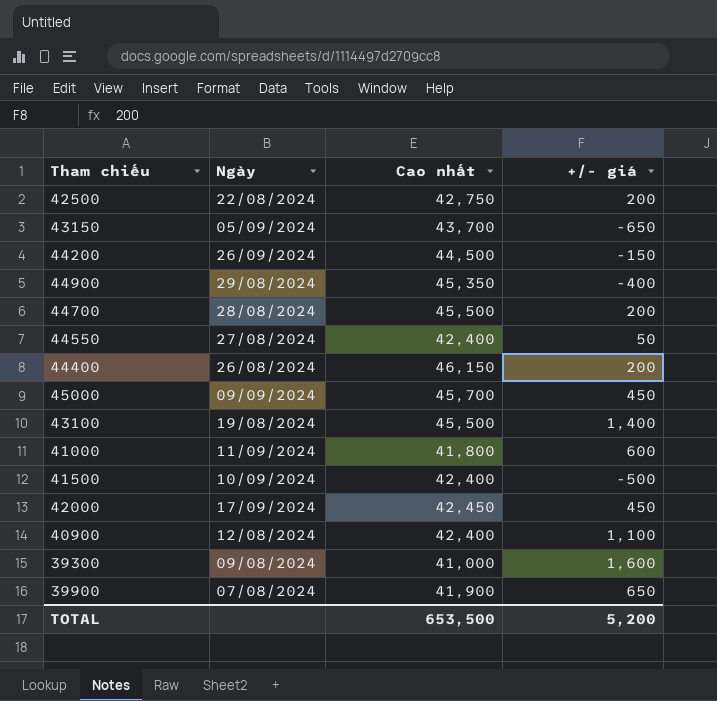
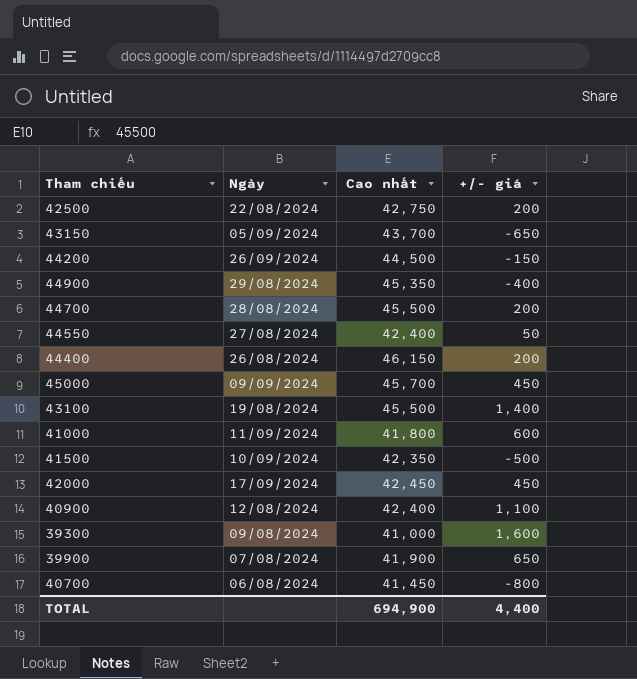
41500 | Cao nhất: 42,400 -> 42,350
row 40700: none -> 06/08/2024 | 41,450 | -800
TOTAL | Cao nhất: 653,500 -> 694,900
TOTAL | +/- giá: 5,200 -> 4,400

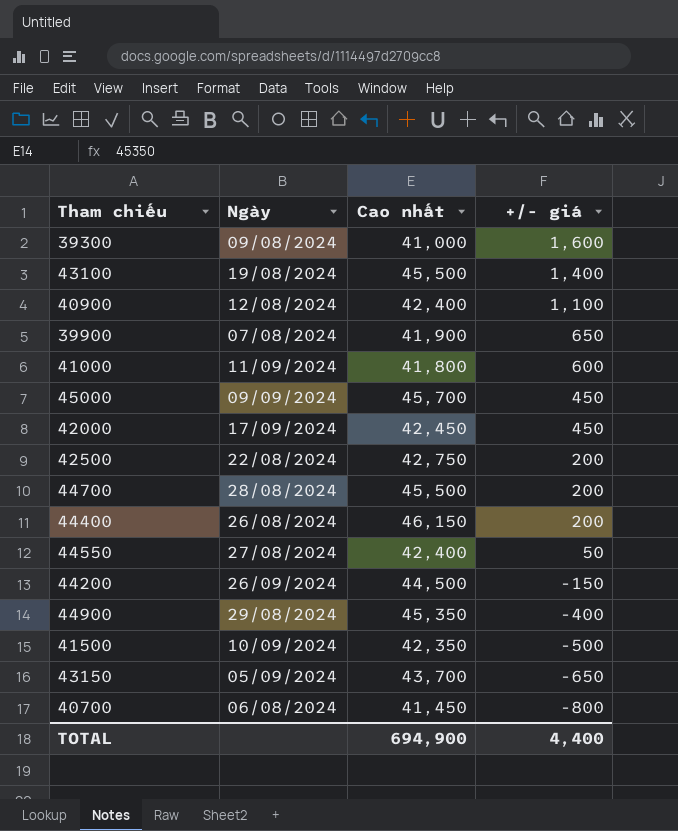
row order: none -> +/- giá descending

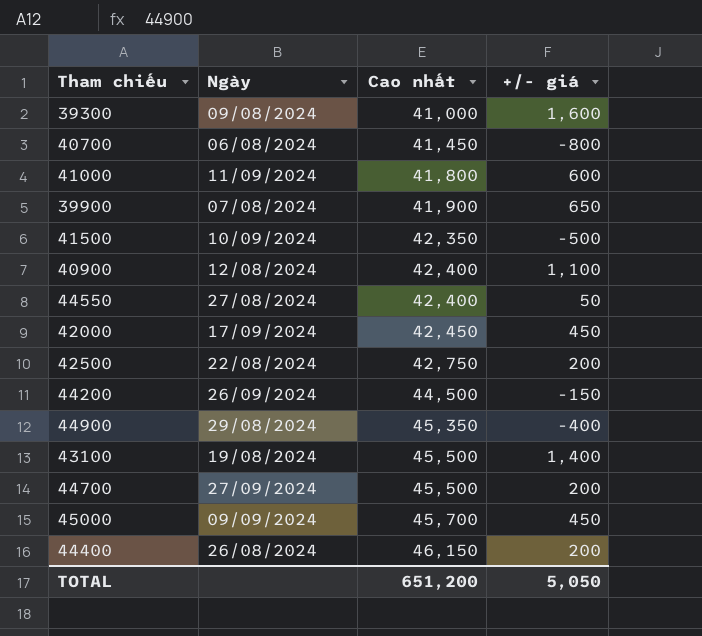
row order: +/- giá descending -> Cao nhất ascending
row 43150: 05/09/2024 | 43,700 | -650 -> none
44700 | Ngày: 28/08/2024 -> 27/09/2024
TOTAL | Cao nhất: 694,900 -> 651,200
TOTAL | +/- giá: 4,400 -> 5,050

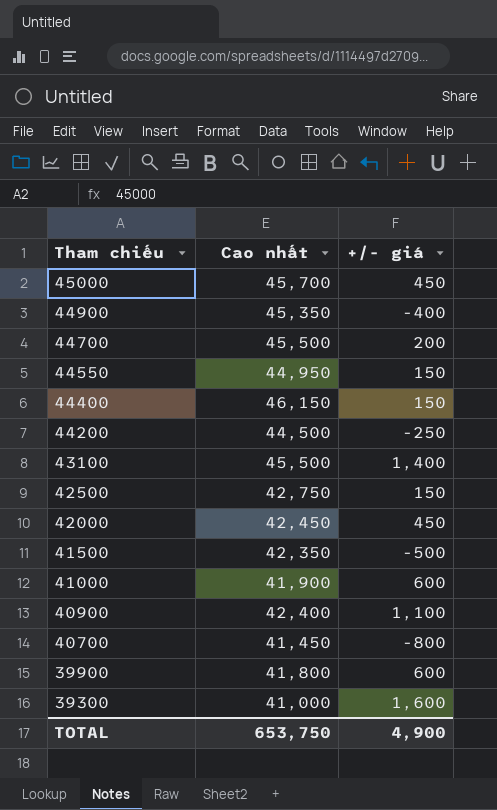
row order: Cao nhất ascending -> Tham chiếu descending
column Ngày | position: 2 -> none
44550 | Cao nhất: 42,400 -> 44,950
44550 | +/- giá: 50 -> 150
44400 | +/- giá: 200 -> 150
44200 | +/- giá: -150 -> -250
42500 | +/- giá: 200 -> 150
41000 | Cao nhất: 41,800 -> 41,900
39900 | Cao nhất: 41,900 -> 41,800
39900 | +/- giá: 650 -> 600
TOTAL | Cao nhất: 651,200 -> 653,750
TOTAL | +/- giá: 5,050 -> 4,900

